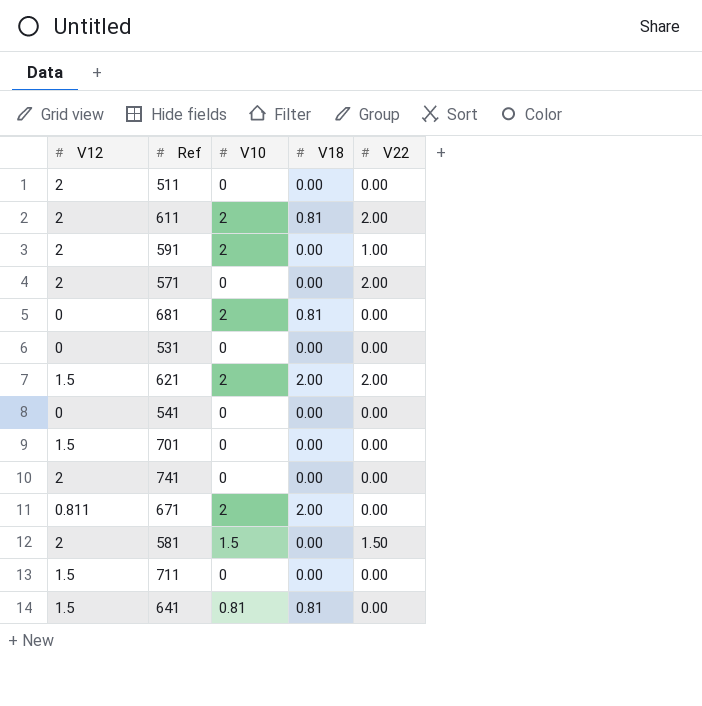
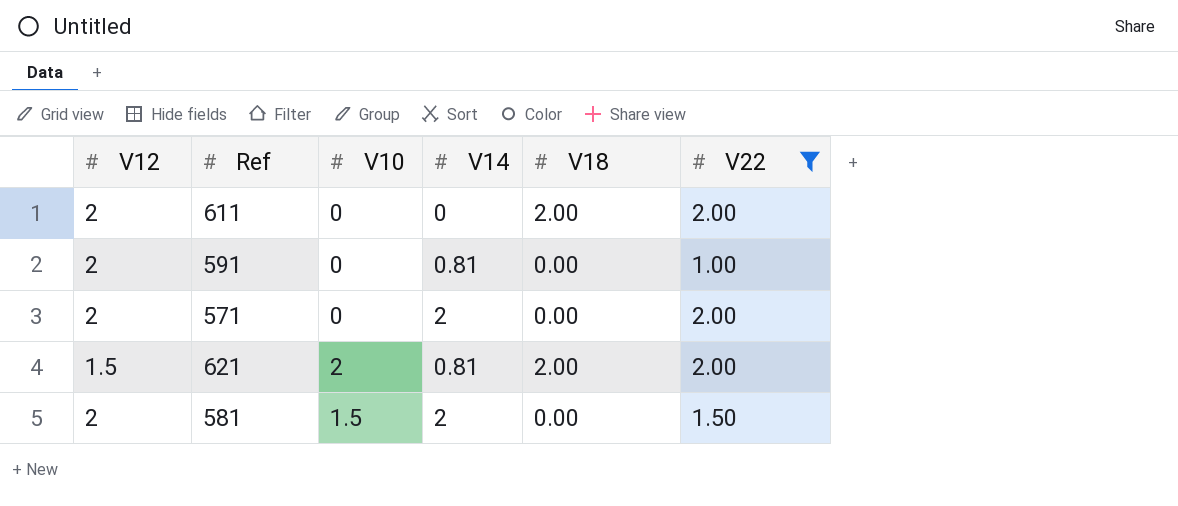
filter: none -> V22 != 0.00
column V14 | position: none -> 4
611 | V10: 2 -> 0
611 | V18: 0.81 -> 2.00
591 | V10: 2 -> 0

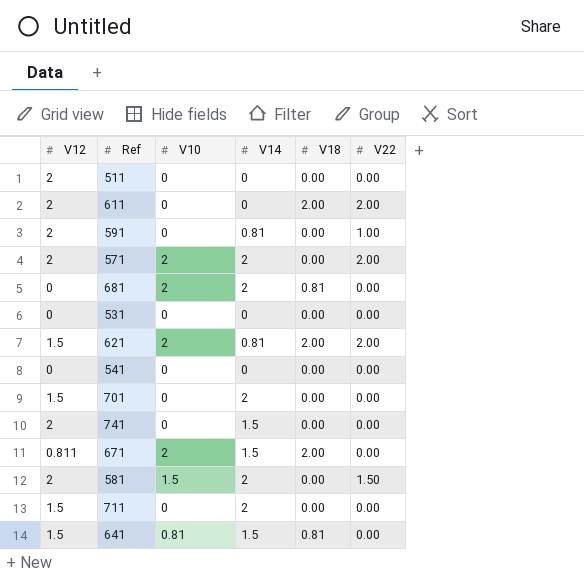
filter: V22 != 0.00 -> none
571 | V10: 0 -> 2

